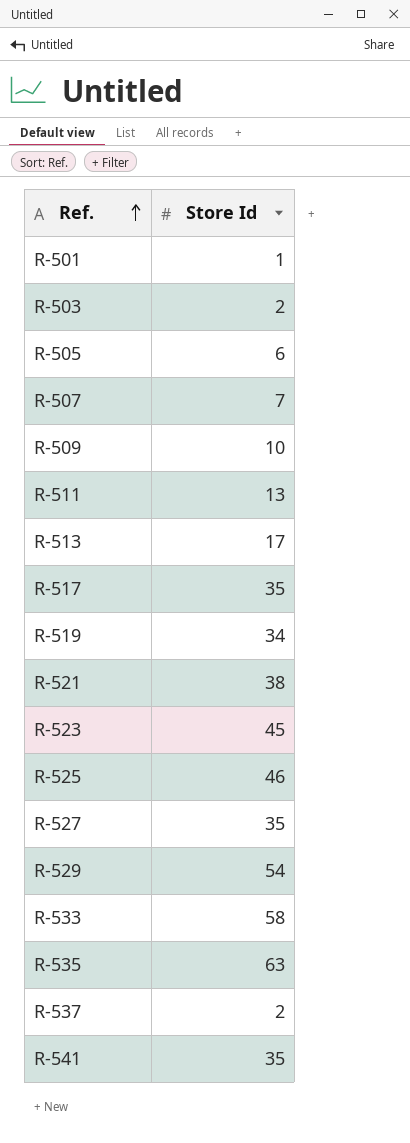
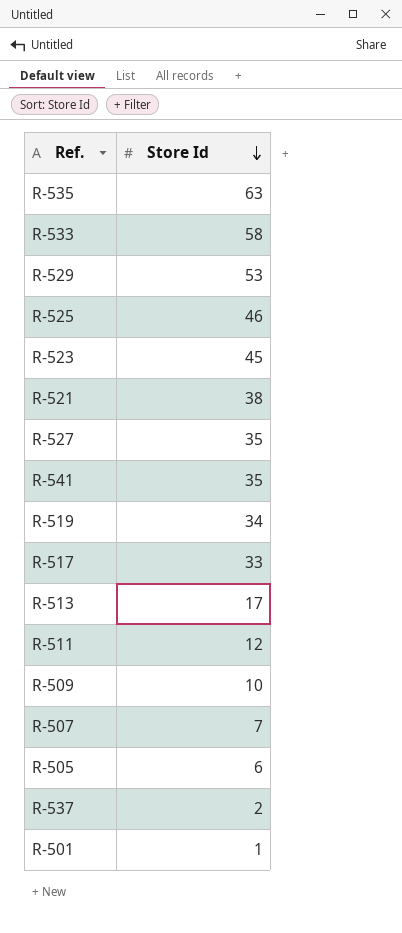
row order: Ref. ascending -> Store Id descending
row R-503: 2 -> none
R-529 | Store Id: 54 -> 53
R-517 | Store Id: 35 -> 33
R-511 | Store Id: 13 -> 12

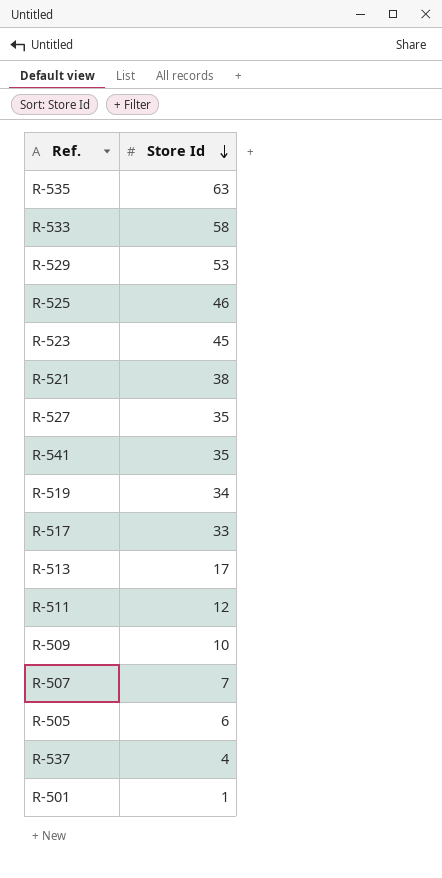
R-537 | Store Id: 2 -> 4

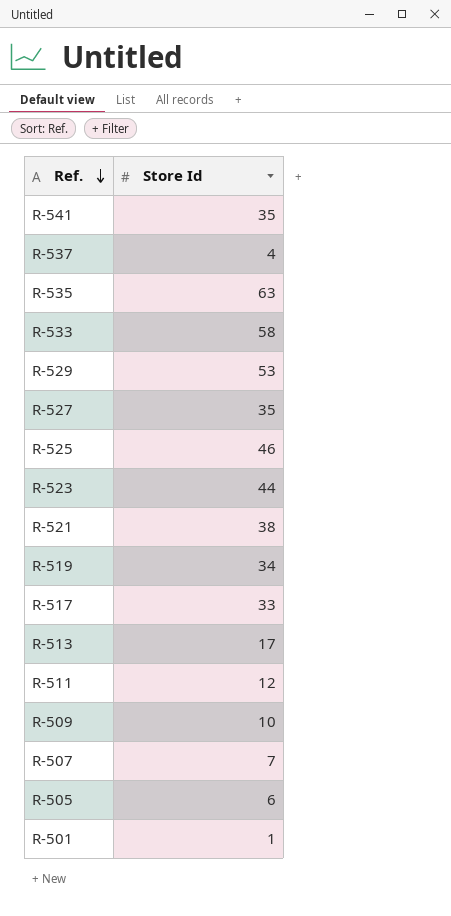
row order: Store Id descending -> Ref. descending
R-523 | Store Id: 45 -> 44

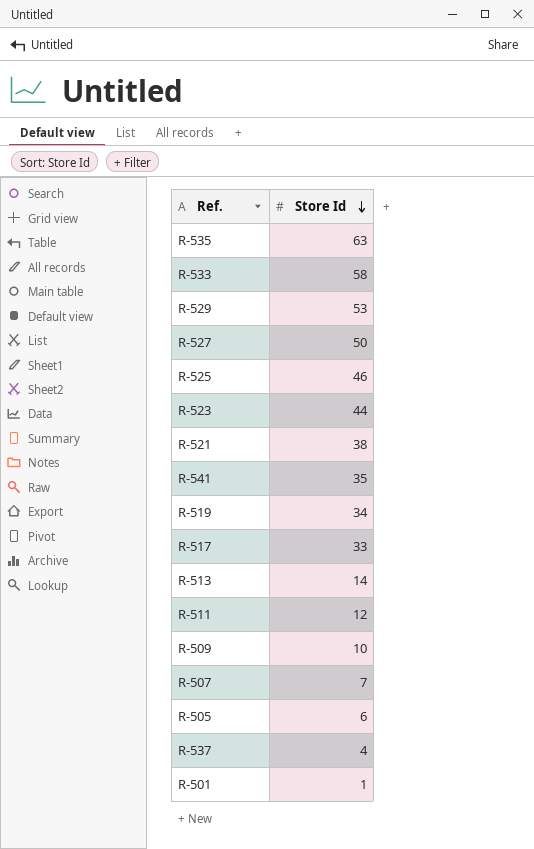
row order: Ref. descending -> Store Id descending
R-527 | Store Id: 35 -> 50
R-513 | Store Id: 17 -> 14

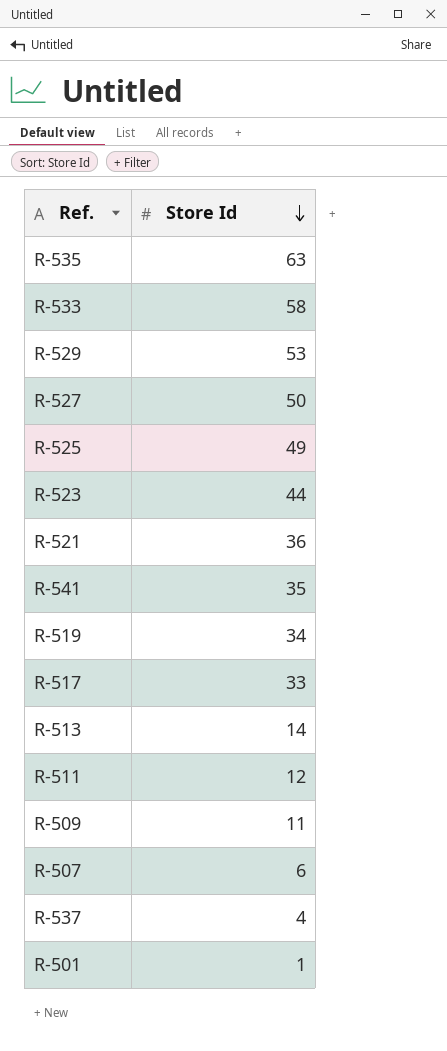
row R-505: 6 -> none
R-525 | Store Id: 46 -> 49
R-521 | Store Id: 38 -> 36
R-509 | Store Id: 10 -> 11
R-507 | Store Id: 7 -> 6

